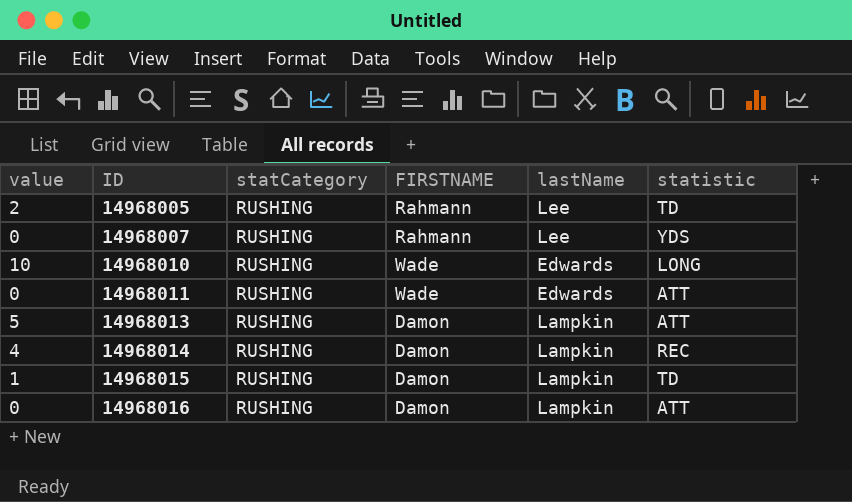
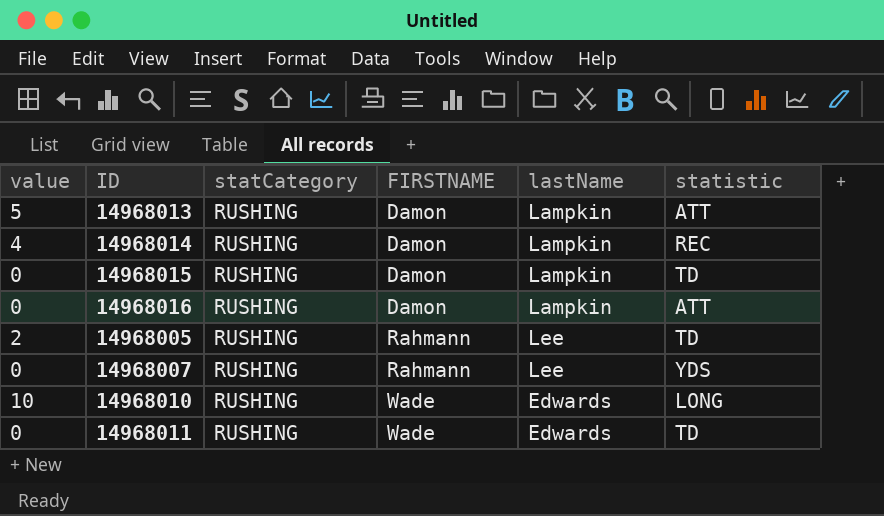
row order: ID ascending -> FIRSTNAME ascending
14968015 | value: 1 -> 0
14968011 | statistic: ATT -> TD

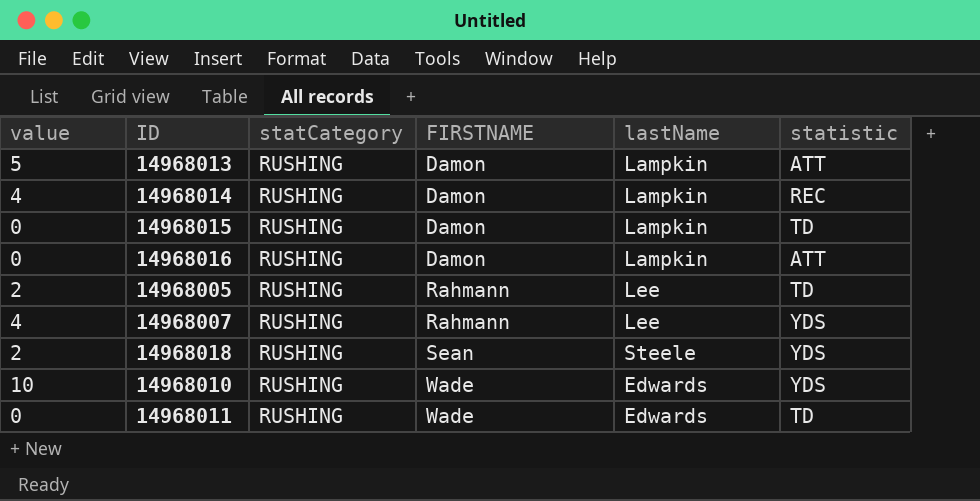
14968007 | value: 0 -> 4
row 14968018: none -> 2 | RUSHING | Sean | Steele | YDS
14968010 | statistic: LONG -> YDS

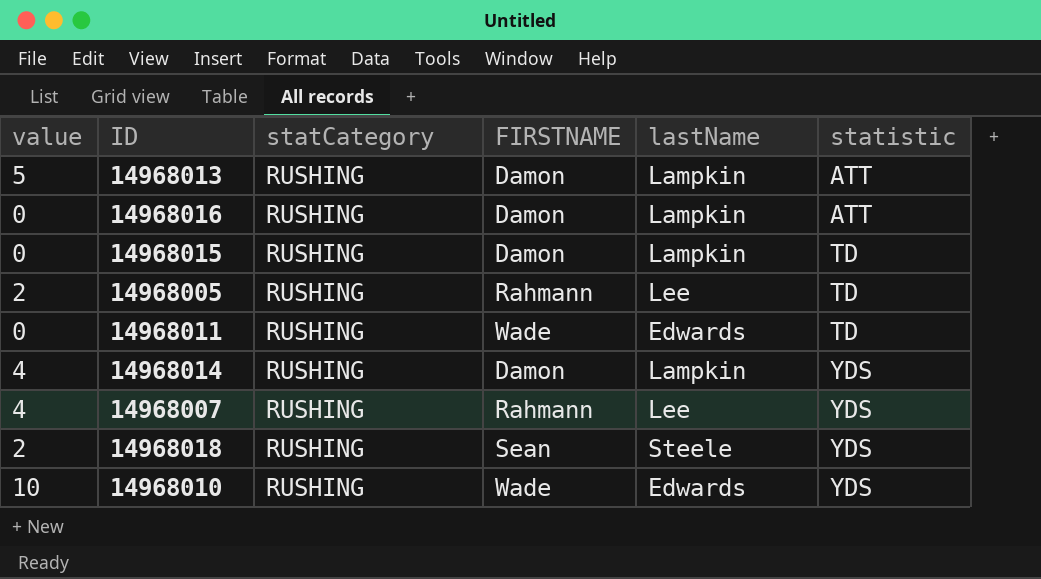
row order: FIRSTNAME ascending -> statistic ascending
14968014 | statistic: REC -> YDS

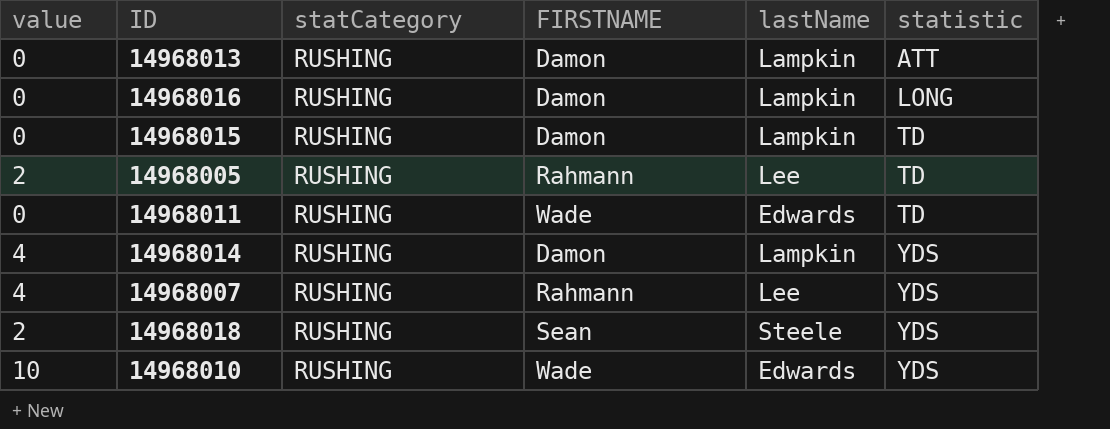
14968013 | value: 5 -> 0
14968016 | statistic: ATT -> LONG

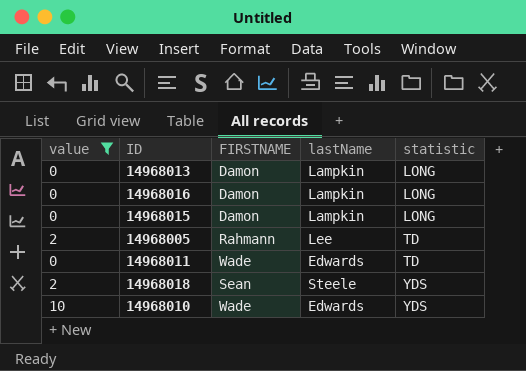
filter: none -> value != 4
column statCategory | position: 3 -> none
14968013 | statistic: ATT -> LONG
14968015 | statistic: TD -> LONG

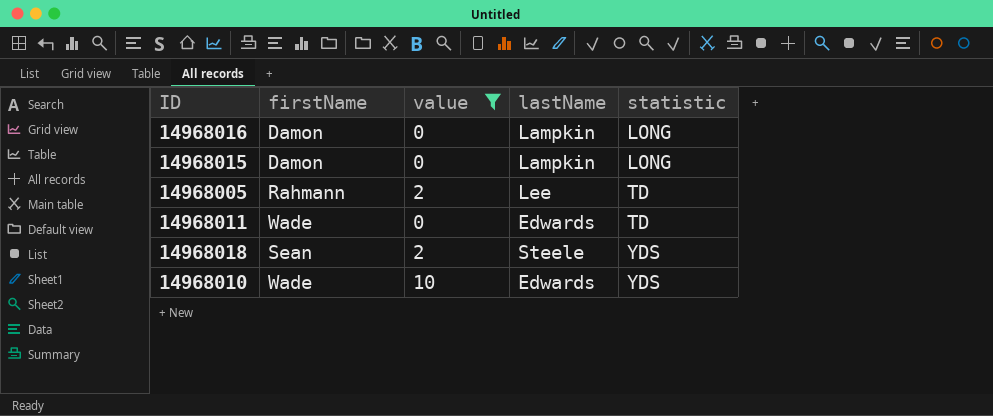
column name: FIRSTNAME -> firstName
column value | position: 1 -> 3
row 14968013: 0 | Damon | Lampkin | LONG -> none

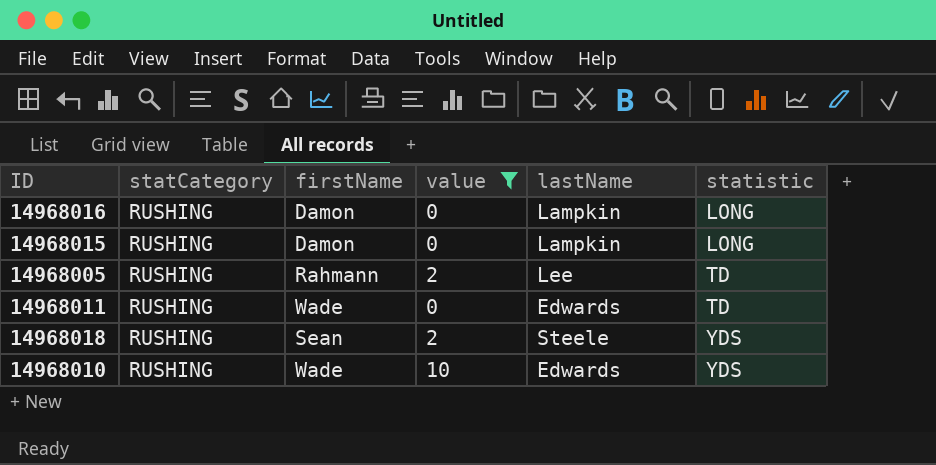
column statCategory | position: none -> 2

